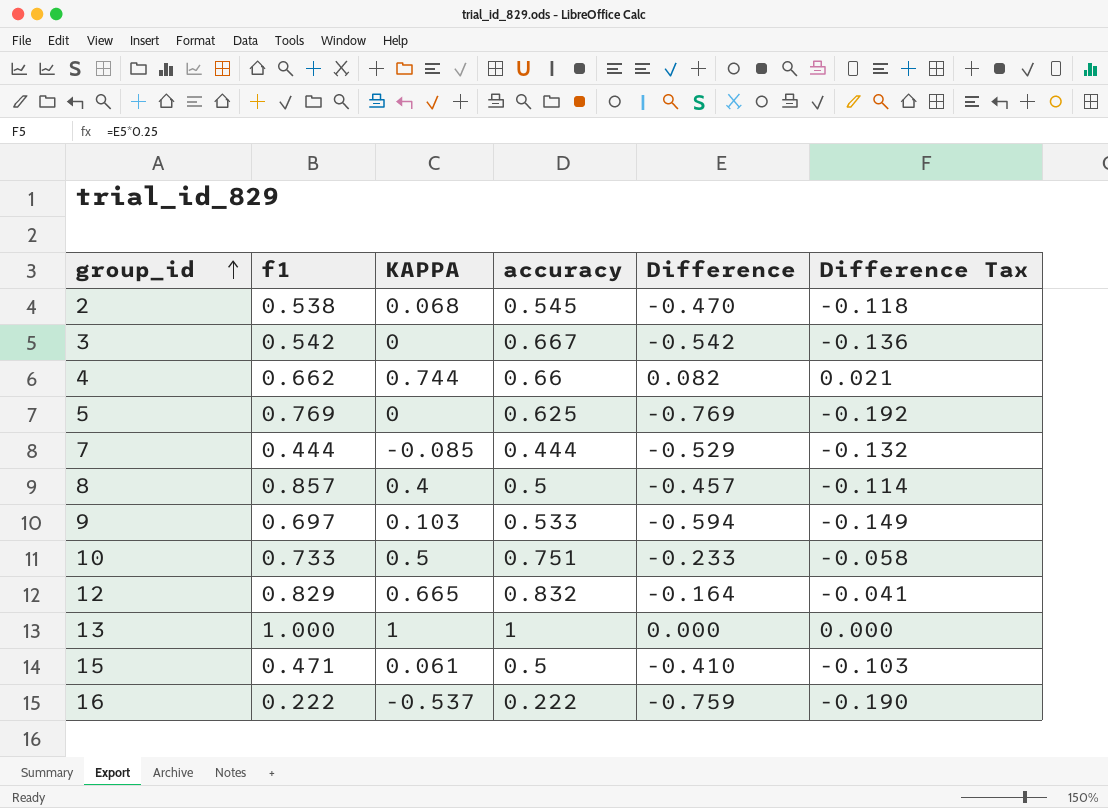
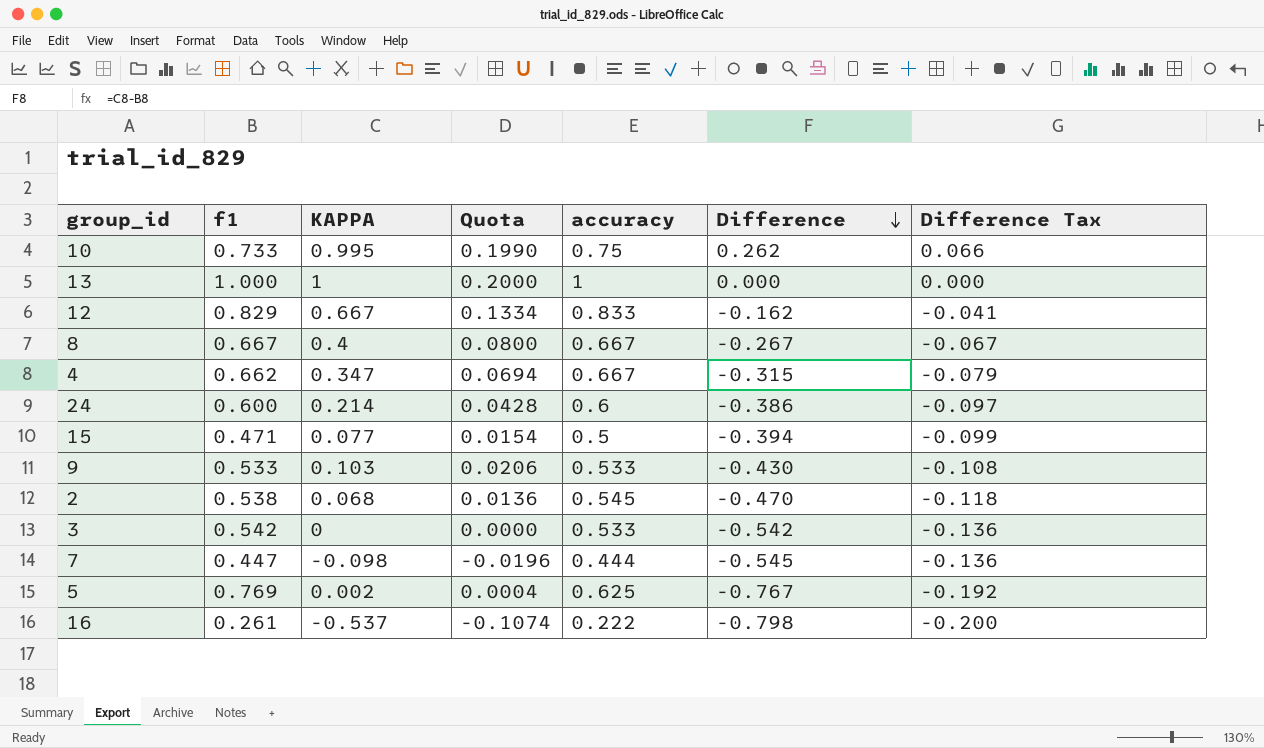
row order: group_id ascending -> Difference descending
column Quota | formula: none -> [KAPPA] * 0.2
10 | KAPPA: 0.5 -> 0.995
10 | accuracy: 0.751 -> 0.75
10 | Difference: -0.233 -> 0.262
10 | Difference Tax: -0.058 -> 0.066
12 | KAPPA: 0.665 -> 0.667
12 | accuracy: 0.832 -> 0.833
12 | Difference: -0.164 -> -0.162
8 | f1: 0.857 -> 0.667
8 | accuracy: 0.5 -> 0.667
8 | Difference: -0.457 -> -0.267
8 | Difference Tax: -0.114 -> -0.067
4 | KAPPA: 0.744 -> 0.347
4 | accuracy: 0.66 -> 0.667
4 | Difference: 0.082 -> -0.315
4 | Difference Tax: 0.021 -> -0.079
row 24: none -> 0.600 | 0.214 | 0.0428 | 0.6 | -0.386 | -0.097
15 | KAPPA: 0.061 -> 0.077
15 | Difference: -0.410 -> -0.394
15 | Difference Tax: -0.103 -> -0.099
9 | f1: 0.697 -> 0.533
9 | Difference: -0.594 -> -0.430
9 | Difference Tax: -0.149 -> -0.108
3 | accuracy: 0.667 -> 0.533
7 | f1: 0.444 -> 0.447
7 | KAPPA: -0.085 -> -0.098
7 | Difference: -0.529 -> -0.545
7 | Difference Tax: -0.132 -> -0.136
5 | KAPPA: 0 -> 0.002
5 | Difference: -0.769 -> -0.767
16 | f1: 0.222 -> 0.261
16 | Difference: -0.759 -> -0.798
16 | Difference Tax: -0.190 -> -0.200

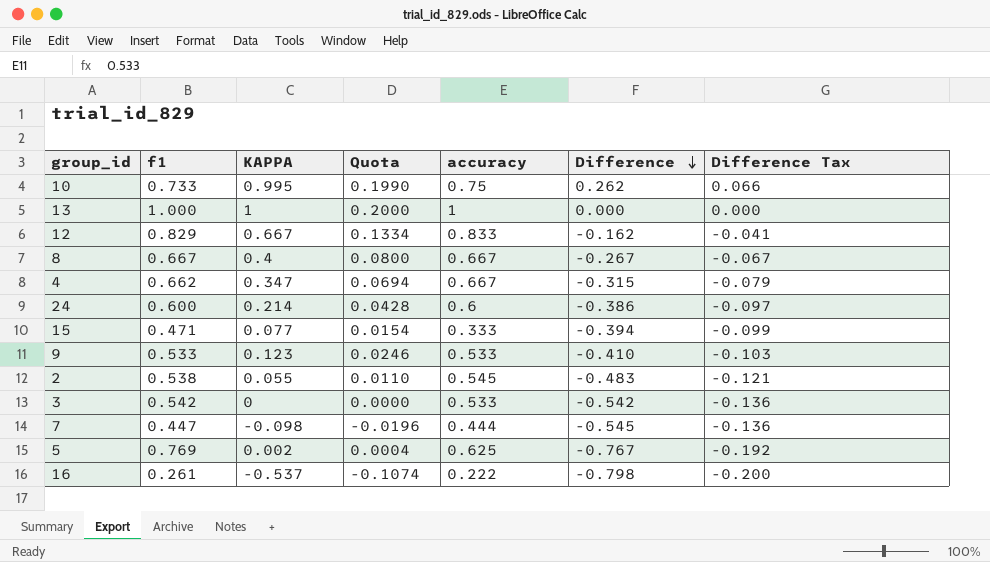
15 | accuracy: 0.5 -> 0.333
9 | KAPPA: 0.103 -> 0.123
9 | Quota: 0.0206 -> 0.0246
9 | Difference: -0.430 -> -0.410
9 | Difference Tax: -0.108 -> -0.103
2 | KAPPA: 0.068 -> 0.055
2 | Quota: 0.0136 -> 0.0110
2 | Difference: -0.470 -> -0.483
2 | Difference Tax: -0.118 -> -0.121

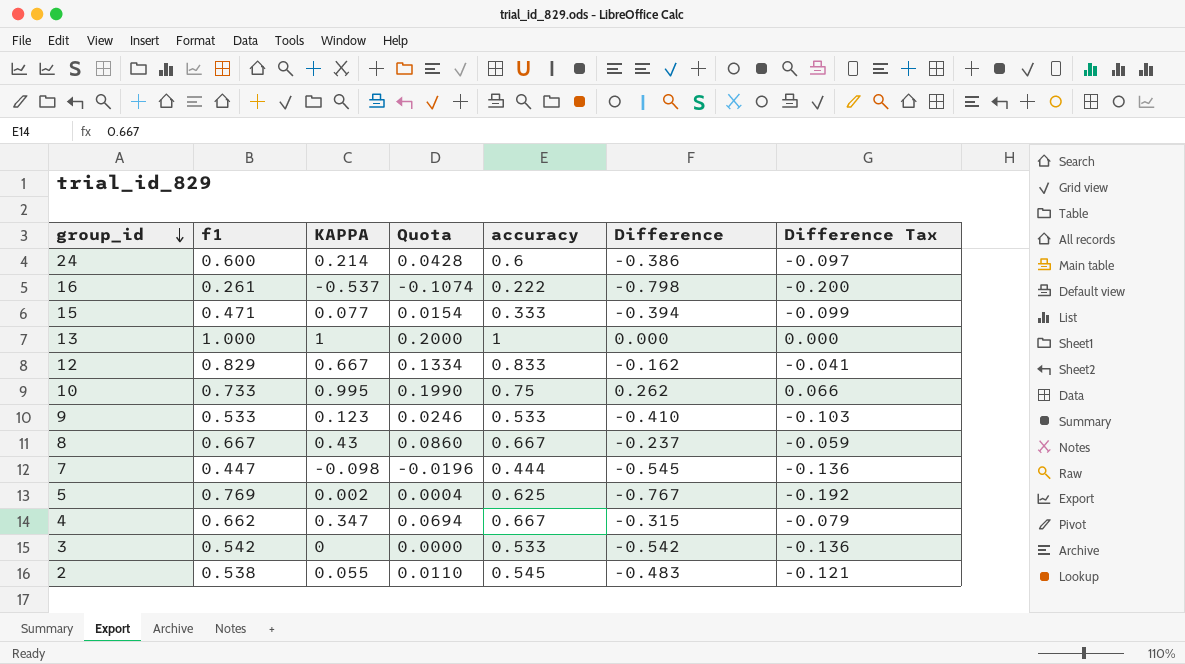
row order: Difference descending -> group_id descending
8 | KAPPA: 0.4 -> 0.43
8 | Quota: 0.0800 -> 0.0860
8 | Difference: -0.267 -> -0.237
8 | Difference Tax: -0.067 -> -0.059

